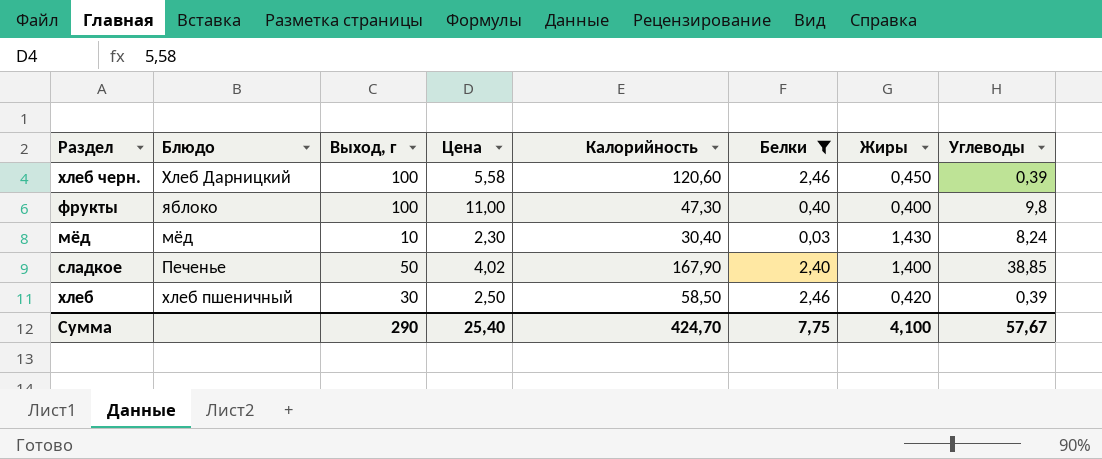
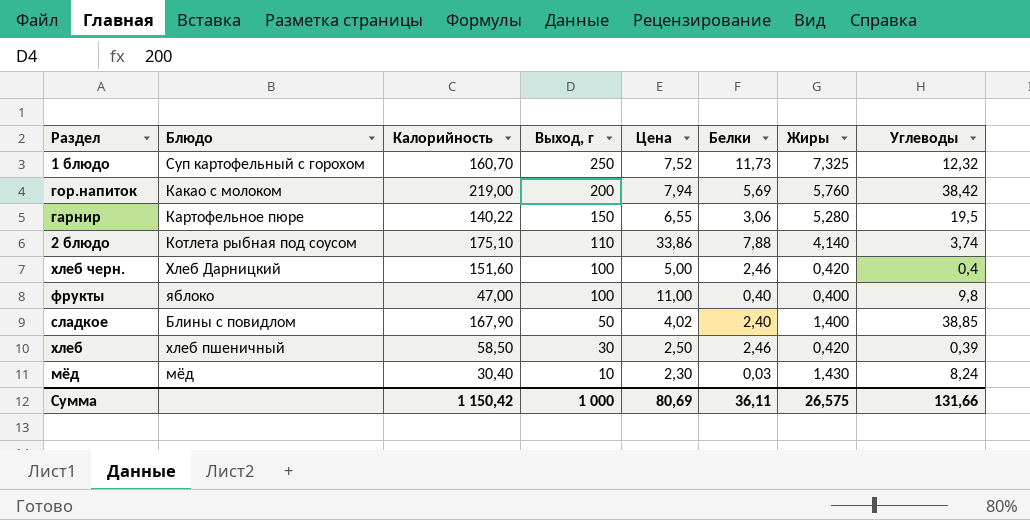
filter: Белки <= 2,46 -> none
row order: none -> Выход, г descending
column Калорийность | position: 5 -> 3
хлеб черн. | Калорийность: 120,60 -> 151,60
хлеб черн. | Цена: 5,58 -> 5,00
хлеб черн. | Жиры: 0,450 -> 0,420
хлеб черн. | Углеводы: 0,39 -> 0,4
фрукты | Калорийность: 47,30 -> 47,00
сладкое | Блюдо: Печенье -> Блины с повидлом
Сумма | Калорийность: 424,70 -> 1 150,42
Сумма | Выход, г: 290 -> 1 000
Сумма | Цена: 25,40 -> 80,69
Сумма | Белки: 7,75 -> 36,11
Сумма | Жиры: 4,100 -> 26,575
Сумма | Углеводы: 57,67 -> 131,66

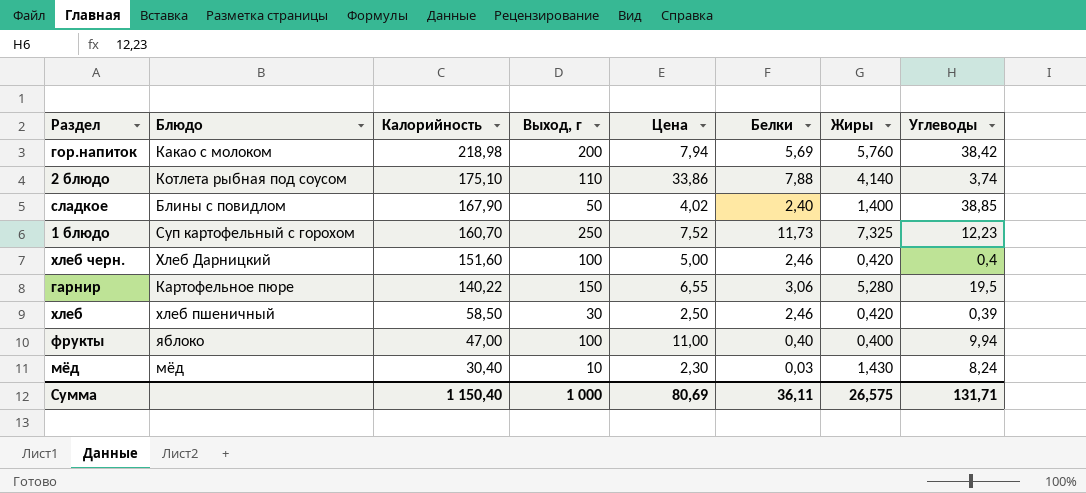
row order: Выход, г descending -> Калорийность descending
гор.напиток | Калорийность: 219,00 -> 218,98
1 блюдо | Углеводы: 12,32 -> 12,23
фрукты | Углеводы: 9,8 -> 9,94
Сумма | Калорийность: 1 150,42 -> 1 150,40
Сумма | Углеводы: 131,66 -> 131,71

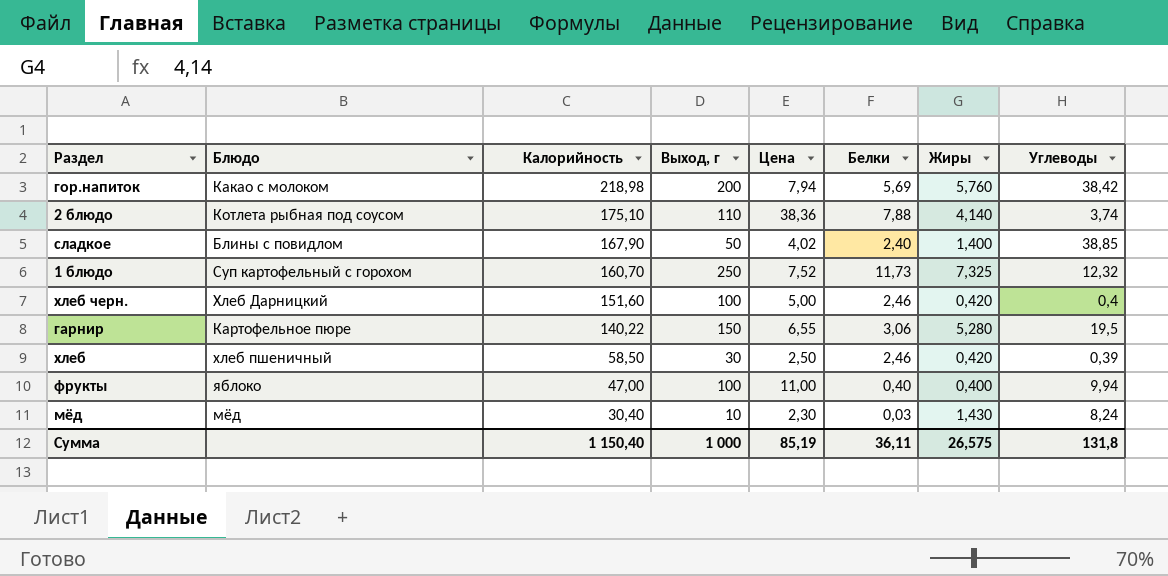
2 блюдо | Цена: 33,86 -> 38,36
1 блюдо | Углеводы: 12,23 -> 12,32
Сумма | Цена: 80,69 -> 85,19
Сумма | Углеводы: 131,71 -> 131,8

